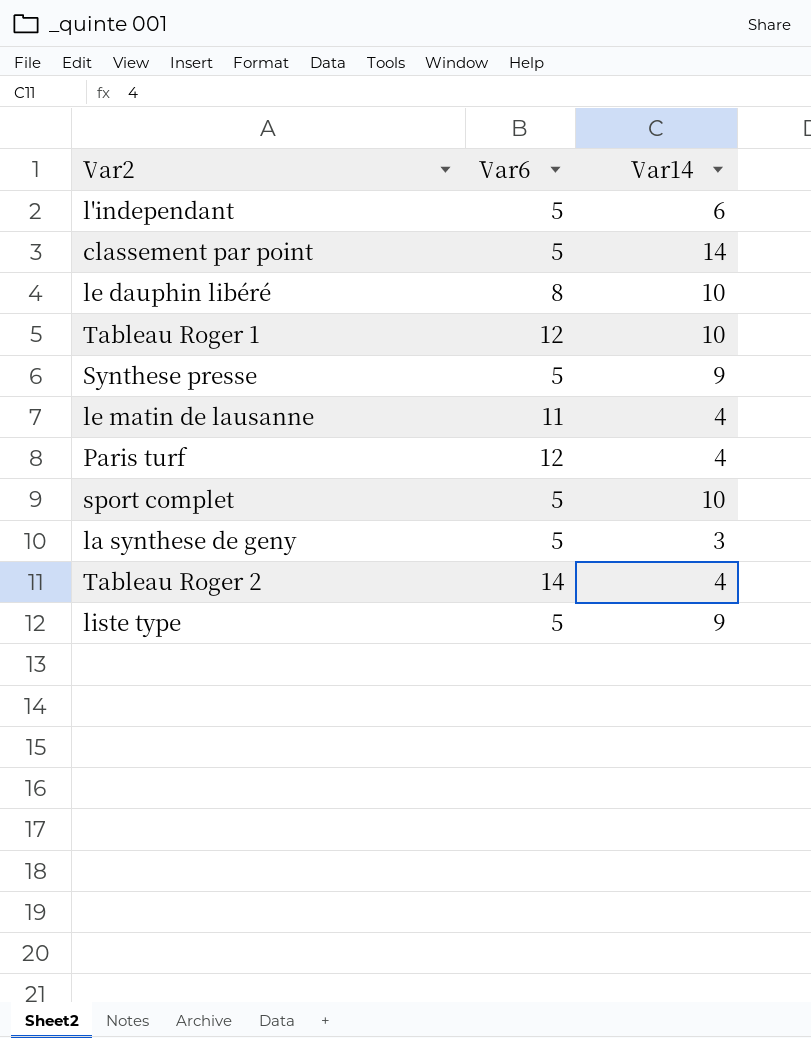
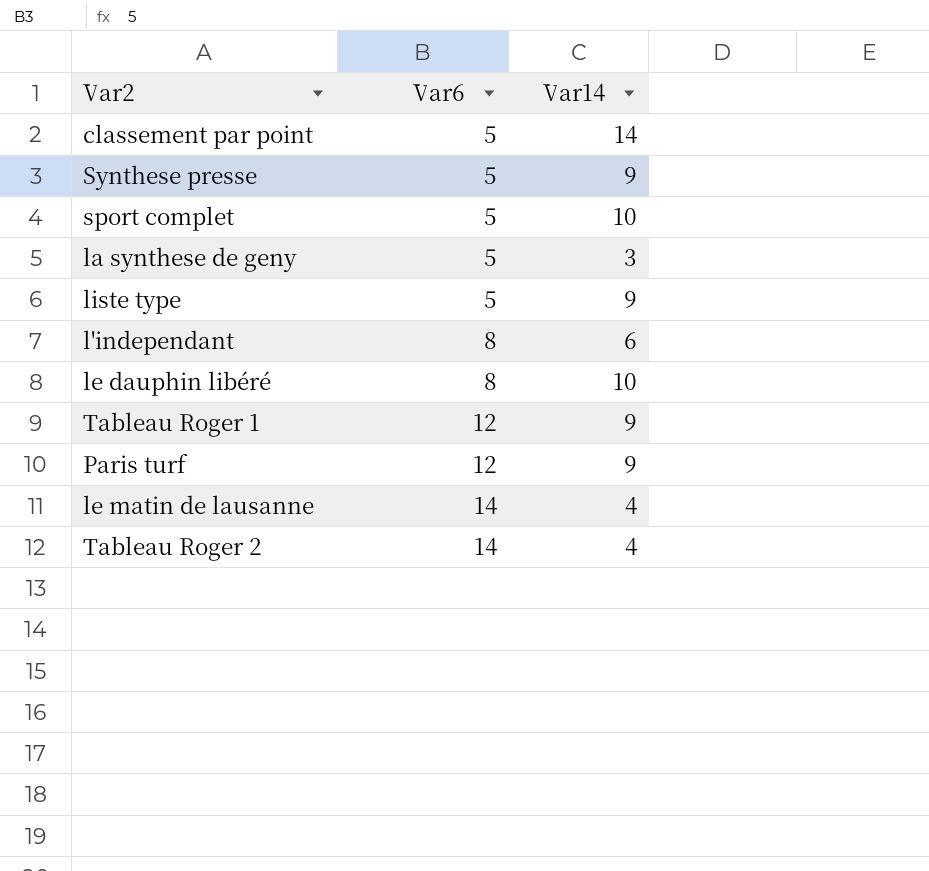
row order: none -> Var6 ascending
l'independant | Var6: 5 -> 8
Tableau Roger 1 | Var14: 10 -> 9
Paris turf | Var14: 4 -> 9
le matin de lausanne | Var6: 11 -> 14

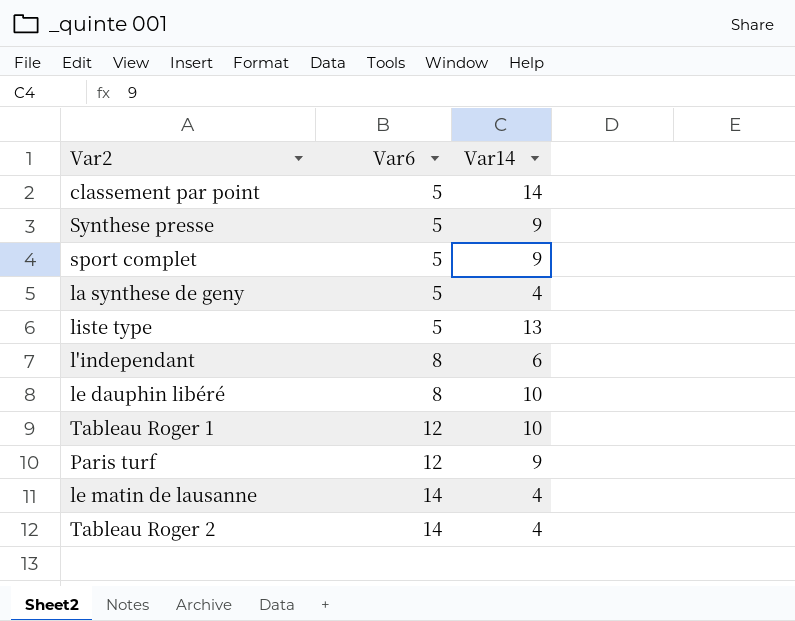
sport complet | Var14: 10 -> 9
la synthese de geny | Var14: 3 -> 4
liste type | Var14: 9 -> 13
Tableau Roger 1 | Var14: 9 -> 10

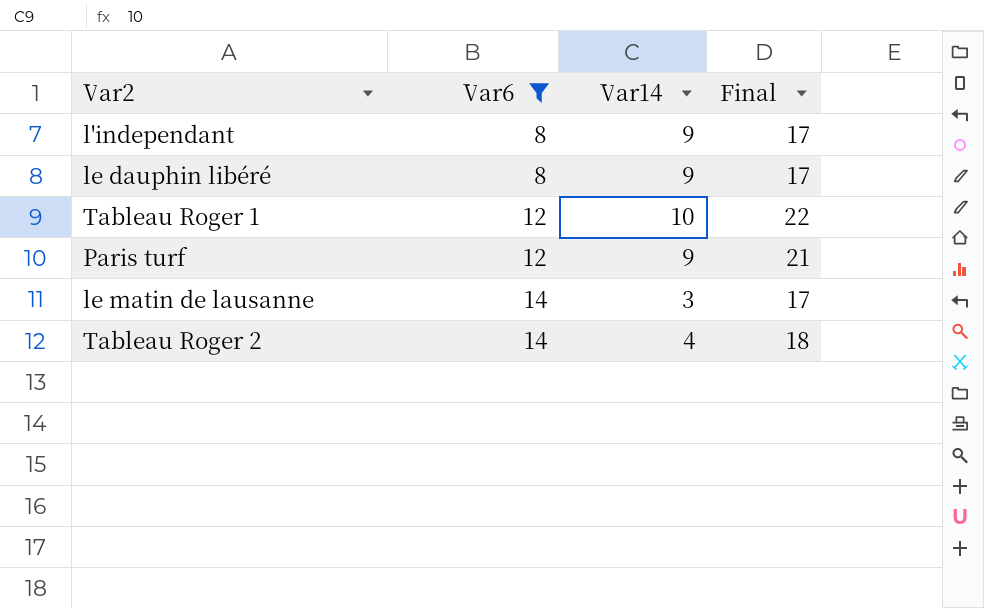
filter: none -> Var6 != 5
column Final | formula: none -> [Var6] + [Var14]
l'independant | Var14: 6 -> 9
le dauphin libéré | Var14: 10 -> 9
le matin de lausanne | Var14: 4 -> 3

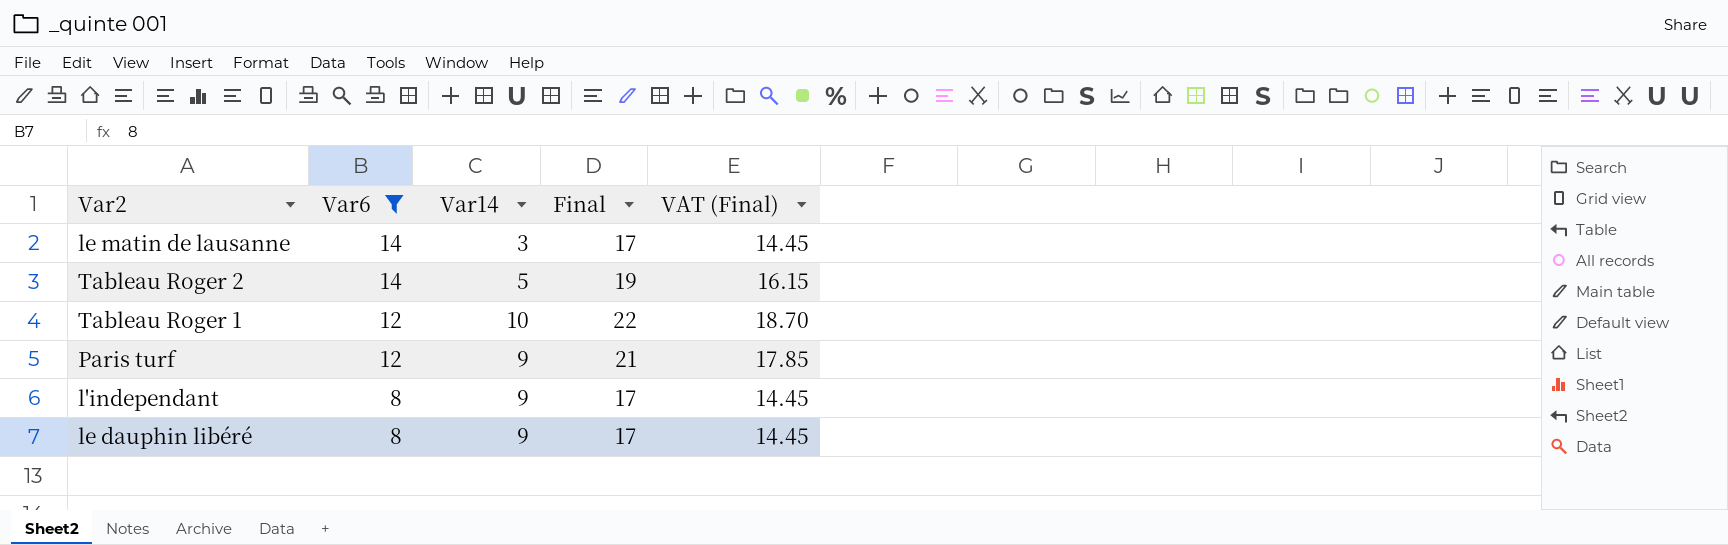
row order: Var6 ascending -> Var6 descending
column VAT (Final) | formula: none -> [Final] * 0.85
Tableau Roger 2 | Var14: 4 -> 5
Tableau Roger 2 | Final: 18 -> 19

